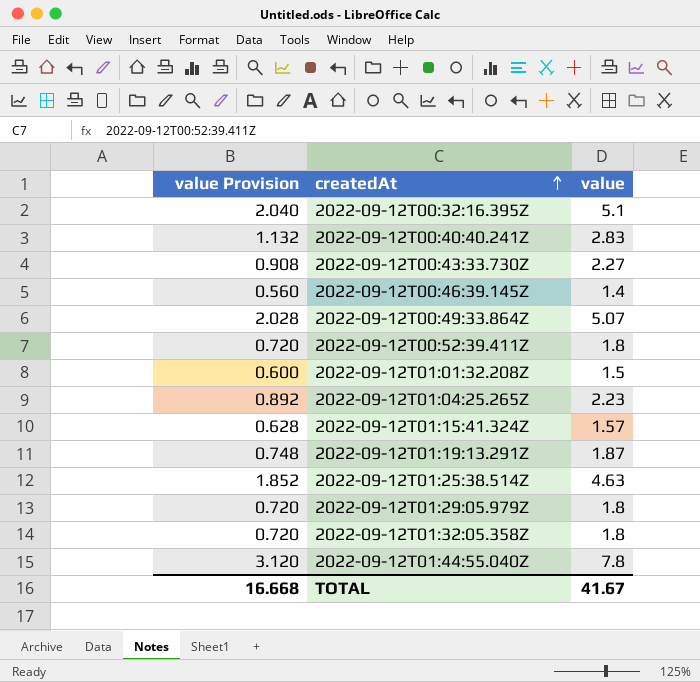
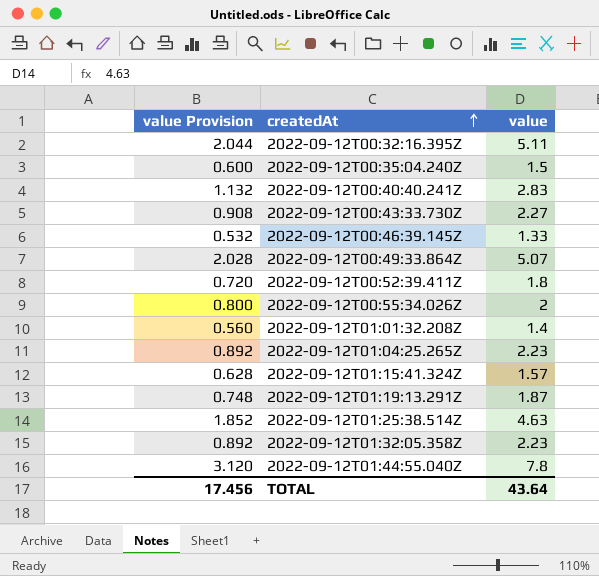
row 2022-09-12T01:29:05.979Z: 0.720 | 1.8 -> none
2022-09-12T00:32:16.395Z | value Provision: 2.040 -> 2.044
2022-09-12T00:32:16.395Z | value: 5.1 -> 5.11
row 2022-09-12T00:35:04.240Z: none -> 0.600 | 1.5
2022-09-12T00:46:39.145Z | value Provision: 0.560 -> 0.532
2022-09-12T00:46:39.145Z | value: 1.4 -> 1.33
row 2022-09-12T00:55:34.026Z: none -> 0.800 | 2
2022-09-12T01:01:32.208Z | value Provision: 0.600 -> 0.560
2022-09-12T01:01:32.208Z | value: 1.5 -> 1.4
2022-09-12T01:32:05.358Z | value Provision: 0.720 -> 0.892
2022-09-12T01:32:05.358Z | value: 1.8 -> 2.23
TOTAL | value Provision: 16.668 -> 17.456
TOTAL | value: 41.67 -> 43.64

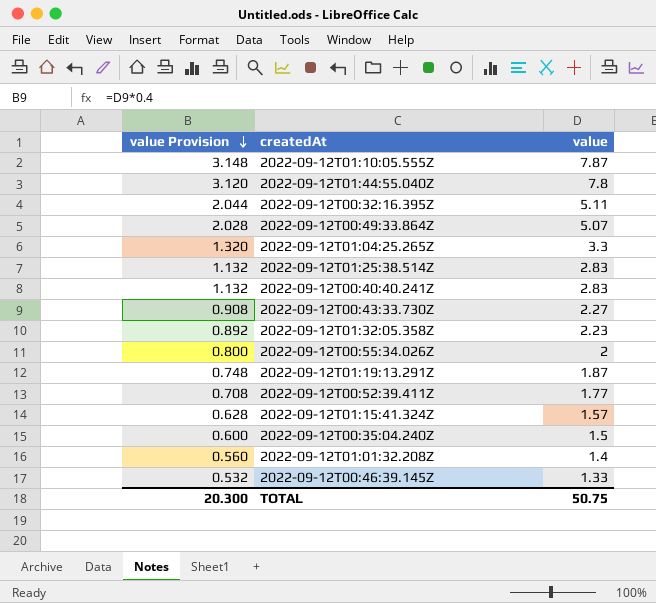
row order: createdAt ascending -> value Provision descending
row 2022-09-12T01:10:05.555Z: none -> 3.148 | 7.87
2022-09-12T01:04:25.265Z | value Provision: 0.892 -> 1.320
2022-09-12T01:04:25.265Z | value: 2.23 -> 3.3
2022-09-12T01:25:38.514Z | value Provision: 1.852 -> 1.132
2022-09-12T01:25:38.514Z | value: 4.63 -> 2.83
2022-09-12T00:52:39.411Z | value Provision: 0.720 -> 0.708
2022-09-12T00:52:39.411Z | value: 1.8 -> 1.77
TOTAL | value Provision: 17.456 -> 20.300
TOTAL | value: 43.64 -> 50.75

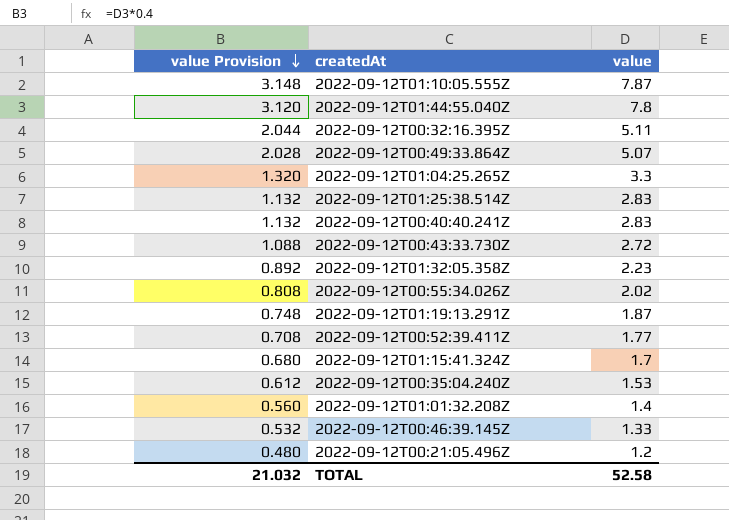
2022-09-12T00:43:33.730Z | value Provision: 0.908 -> 1.088
2022-09-12T00:43:33.730Z | value: 2.27 -> 2.72
2022-09-12T00:55:34.026Z | value Provision: 0.800 -> 0.808
2022-09-12T00:55:34.026Z | value: 2 -> 2.02
2022-09-12T01:15:41.324Z | value Provision: 0.628 -> 0.680
2022-09-12T01:15:41.324Z | value: 1.57 -> 1.7
2022-09-12T00:35:04.240Z | value Provision: 0.600 -> 0.612
2022-09-12T00:35:04.240Z | value: 1.5 -> 1.53
row 2022-09-12T00:21:05.496Z: none -> 0.480 | 1.2
TOTAL | value Provision: 20.300 -> 21.032
TOTAL | value: 50.75 -> 52.58

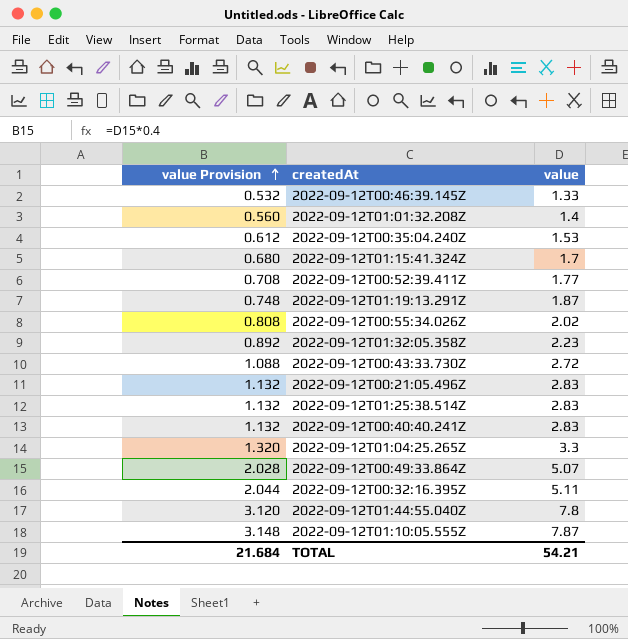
row order: value Provision descending -> value Provision ascending
2022-09-12T00:21:05.496Z | value Provision: 0.480 -> 1.132
2022-09-12T00:21:05.496Z | value: 1.2 -> 2.83
TOTAL | value Provision: 21.032 -> 21.684
TOTAL | value: 52.58 -> 54.21

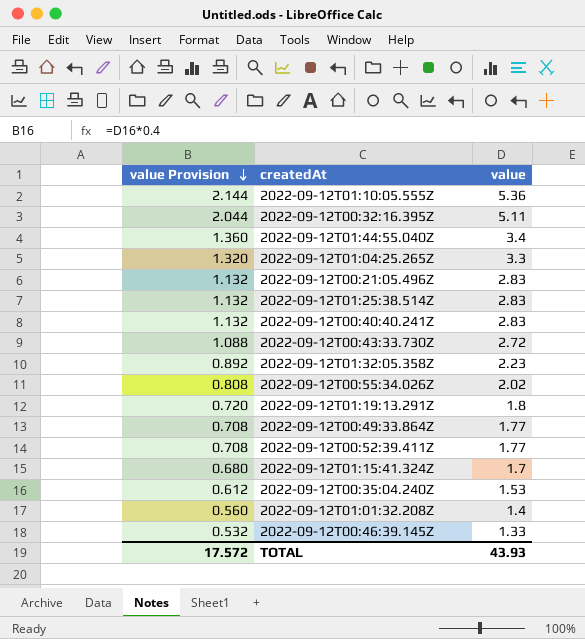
row order: value Provision ascending -> value Provision descending
2022-09-12T01:10:05.555Z | value Provision: 3.148 -> 2.144
2022-09-12T01:10:05.555Z | value: 7.87 -> 5.36
2022-09-12T01:44:55.040Z | value Provision: 3.120 -> 1.360
2022-09-12T01:44:55.040Z | value: 7.8 -> 3.4
2022-09-12T01:19:13.291Z | value Provision: 0.748 -> 0.720
2022-09-12T01:19:13.291Z | value: 1.87 -> 1.8
2022-09-12T00:49:33.864Z | value Provision: 2.028 -> 0.708
2022-09-12T00:49:33.864Z | value: 5.07 -> 1.77
TOTAL | value Provision: 21.684 -> 17.572
TOTAL | value: 54.21 -> 43.93

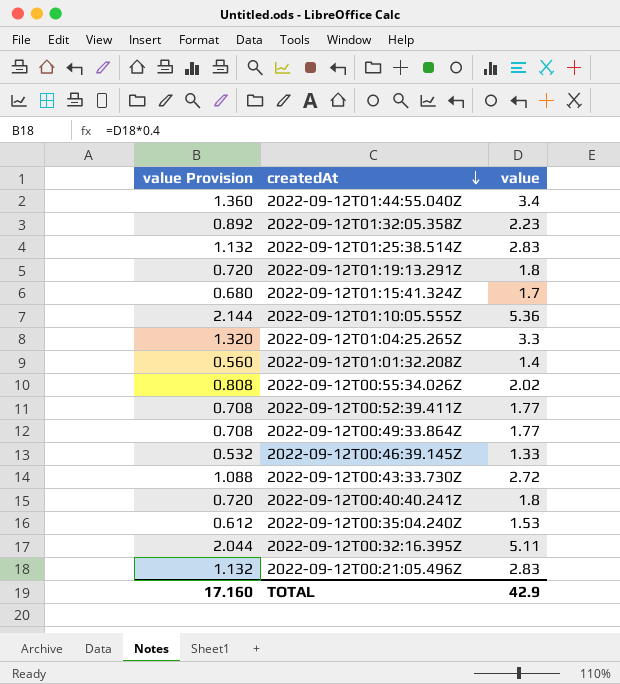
row order: value Provision descending -> createdAt descending
2022-09-12T00:40:40.241Z | value Provision: 1.132 -> 0.720
2022-09-12T00:40:40.241Z | value: 2.83 -> 1.8
TOTAL | value Provision: 17.572 -> 17.160
TOTAL | value: 43.93 -> 42.9

